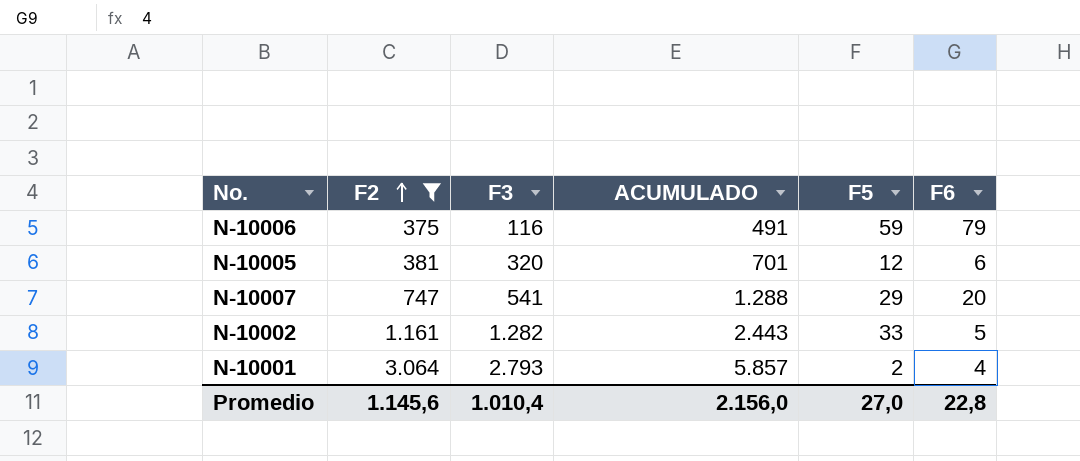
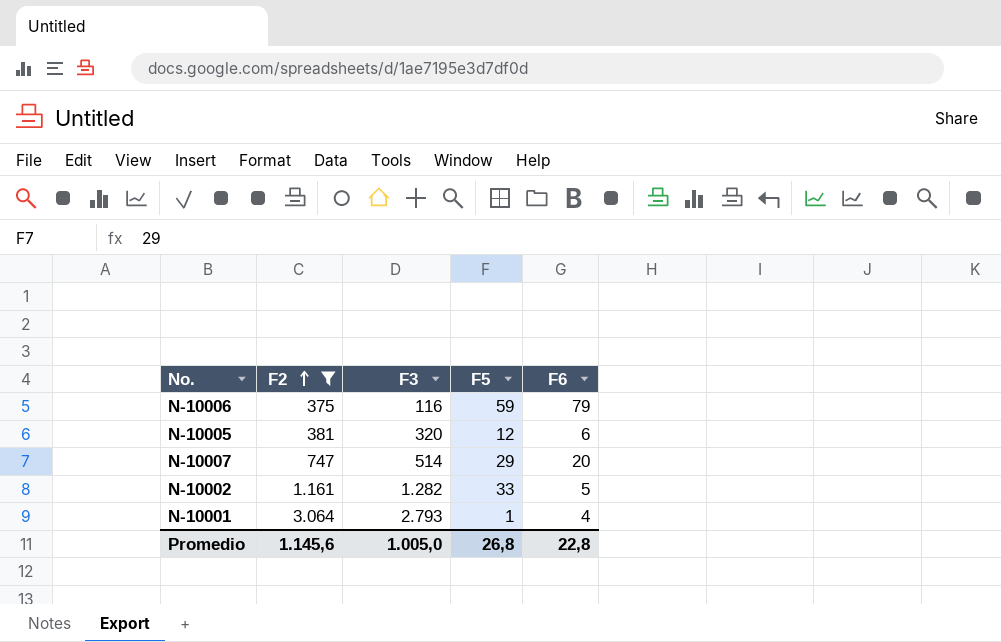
column ACUMULADO | formula: [F2] + [F3] -> none
N-10007 | F3: 541 -> 514
N-10001 | F5: 2 -> 1
Promedio | F3: 1.010,4 -> 1.005,0
Promedio | F5: 27,0 -> 26,8

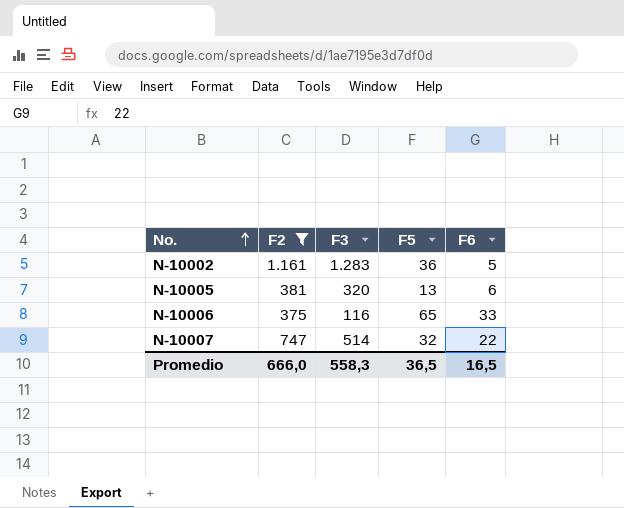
row order: F2 ascending -> No. ascending
row N-10001: 3.064 | 2.793 | 1 | 4 -> none
N-10002 | F3: 1.282 -> 1.283
N-10002 | F5: 33 -> 36
N-10005 | F5: 12 -> 13
N-10006 | F5: 59 -> 65
N-10006 | F6: 79 -> 33
N-10007 | F5: 29 -> 32
N-10007 | F6: 20 -> 22
Promedio | F2: 1.145,6 -> 666,0
Promedio | F3: 1.005,0 -> 558,3
Promedio | F5: 26,8 -> 36,5
Promedio | F6: 22,8 -> 16,5

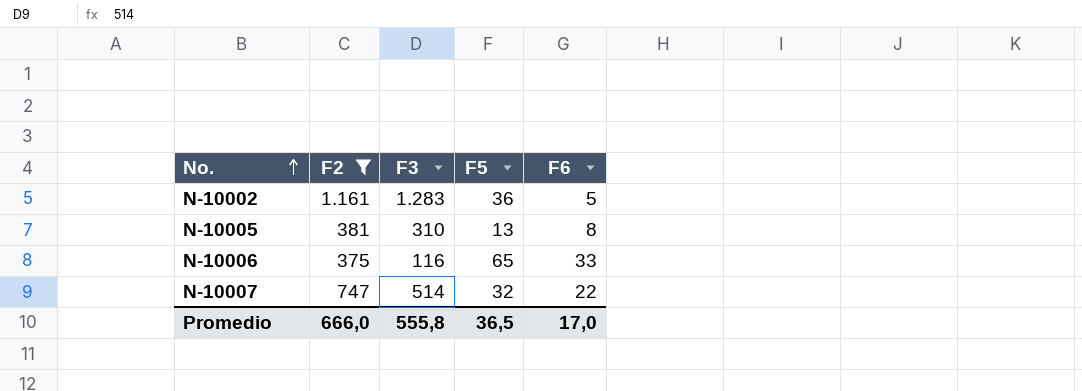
N-10005 | F3: 320 -> 310
N-10005 | F6: 6 -> 8
Promedio | F3: 558,3 -> 555,8
Promedio | F6: 16,5 -> 17,0

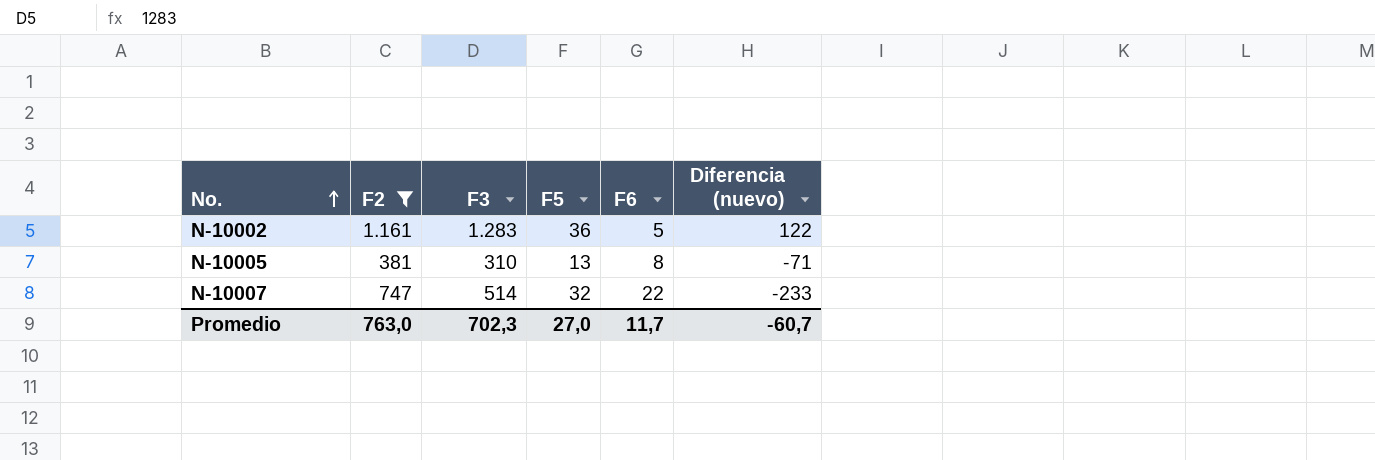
column Diferencia (nuevo) | formula: none -> [F3] - [F2]
row N-10006: 375 | 116 | 65 | 33 -> none
Promedio | F2: 666,0 -> 763,0
Promedio | F3: 555,8 -> 702,3
Promedio | F5: 36,5 -> 27,0
Promedio | F6: 17,0 -> 11,7

